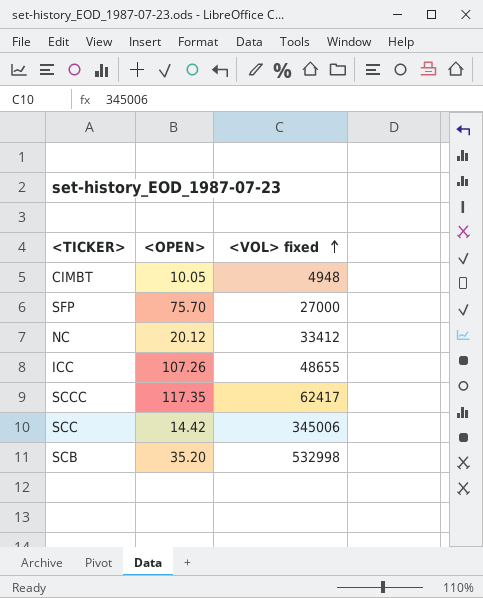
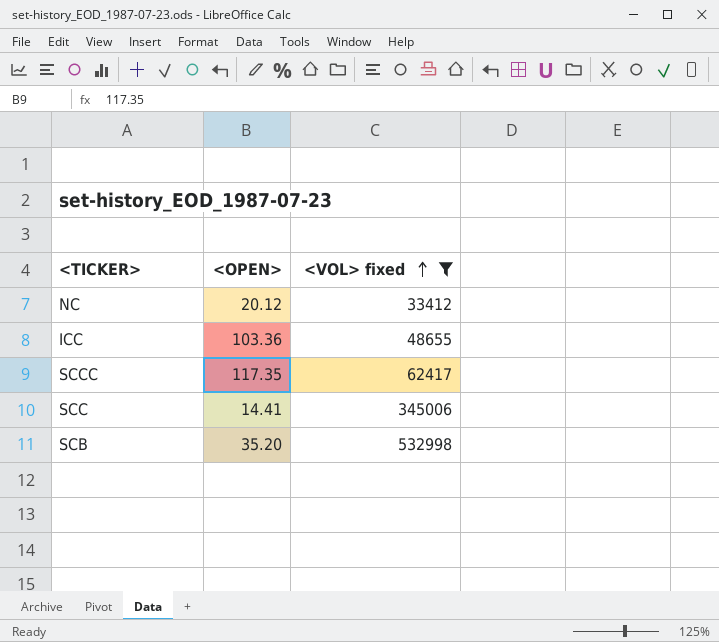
filter: none -> <VOL> fixed >= 33412
ICC | <OPEN>: 107.26 -> 103.36
SCC | <OPEN>: 14.42 -> 14.41

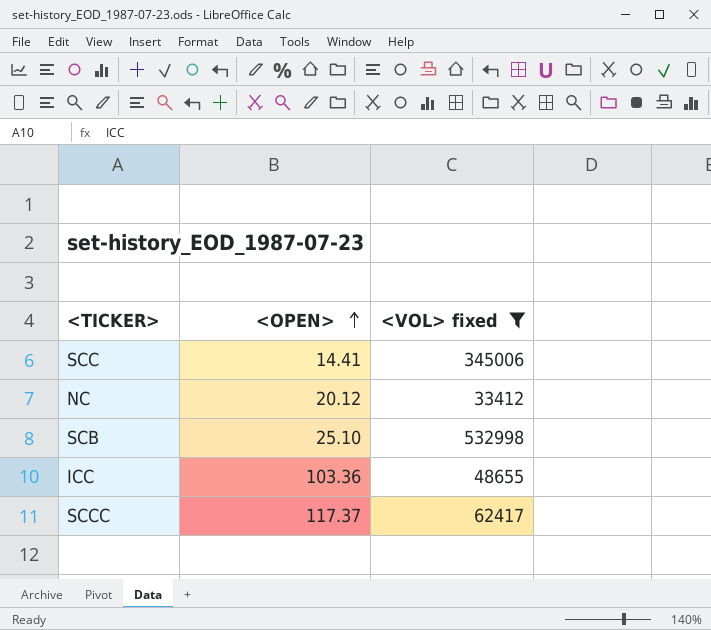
row order: <VOL> fixed ascending -> <OPEN> ascending
SCB | <OPEN>: 35.20 -> 25.10
SCCC | <OPEN>: 117.35 -> 117.37

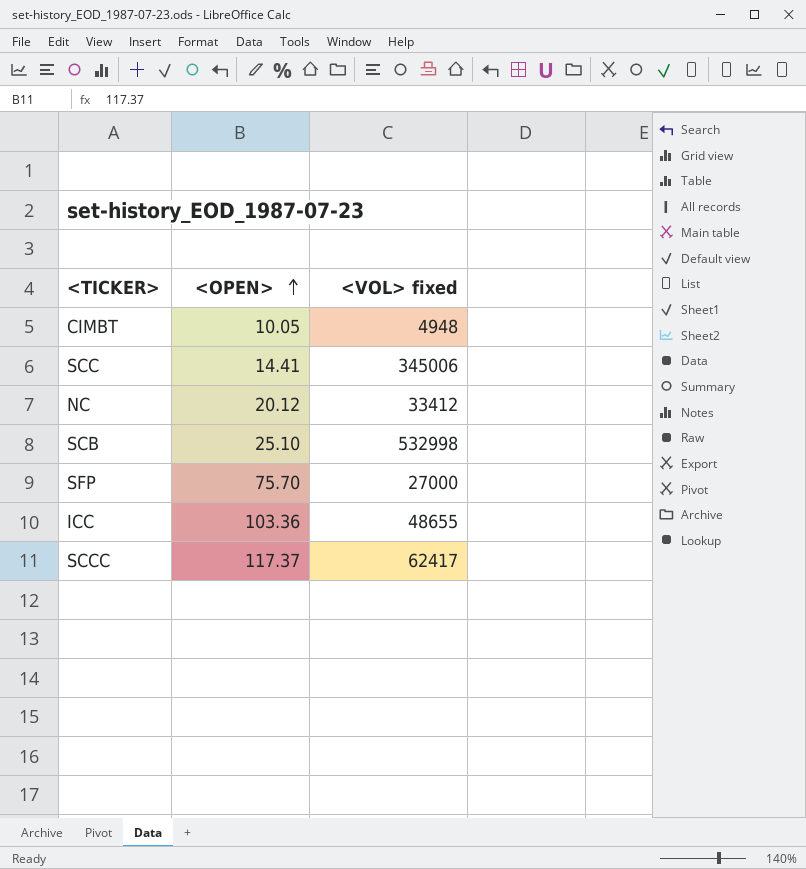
filter: <VOL> fixed >= 33412 -> none

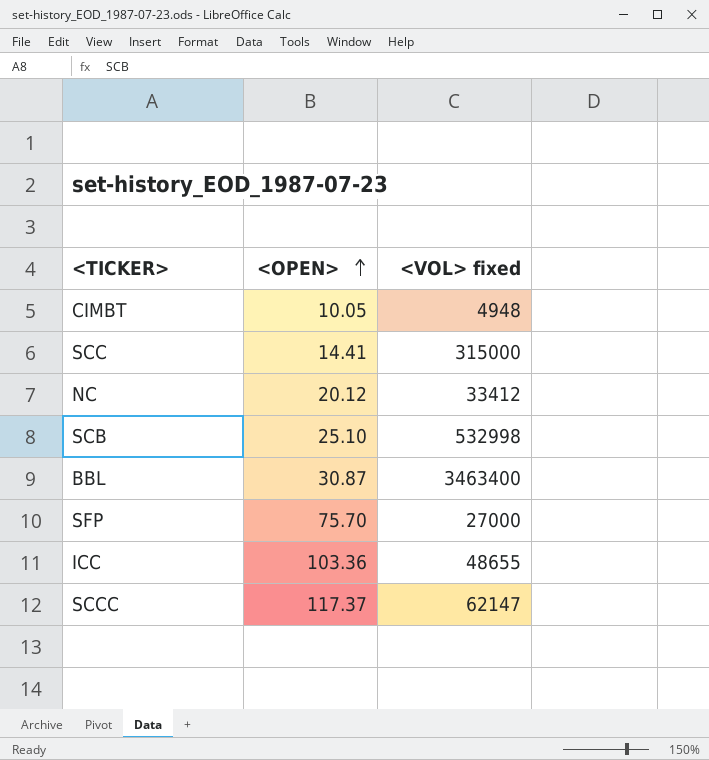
SCC | <VOL> fixed: 345006 -> 315000
row BBL: none -> 30.87 | 3463400
SCCC | <VOL> fixed: 62417 -> 62147

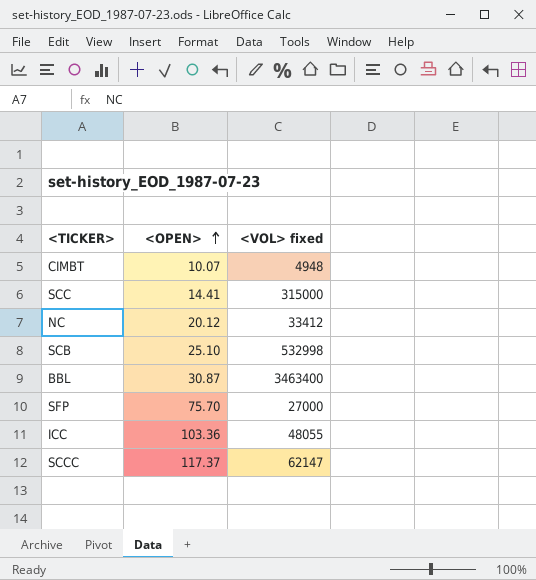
CIMBT | <OPEN>: 10.05 -> 10.07
ICC | <VOL> fixed: 48655 -> 48055

